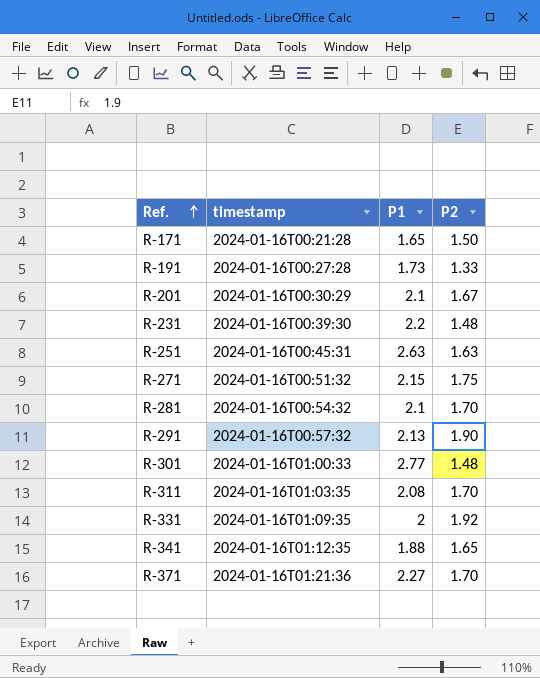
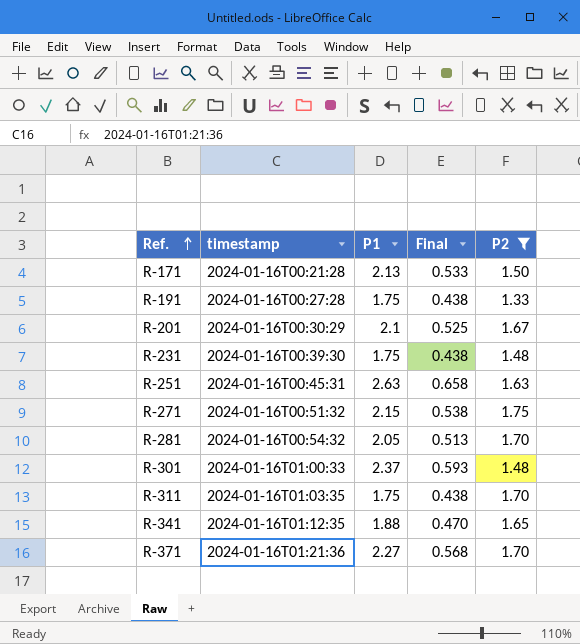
filter: none -> P2 <= 1.75
column Final | formula: none -> [P1] * 0.25
R-171 | P1: 1.65 -> 2.13
R-191 | P1: 1.73 -> 1.75
R-231 | P1: 2.2 -> 1.75
R-281 | P1: 2.1 -> 2.05
R-301 | P1: 2.77 -> 2.37
R-311 | P1: 2.08 -> 1.75

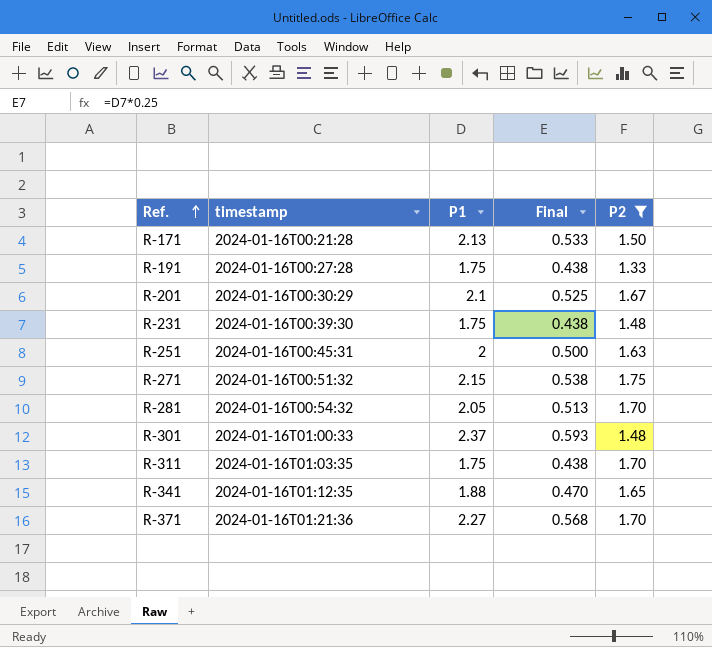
R-251 | P1: 2.63 -> 2
R-251 | Final: 0.658 -> 0.500

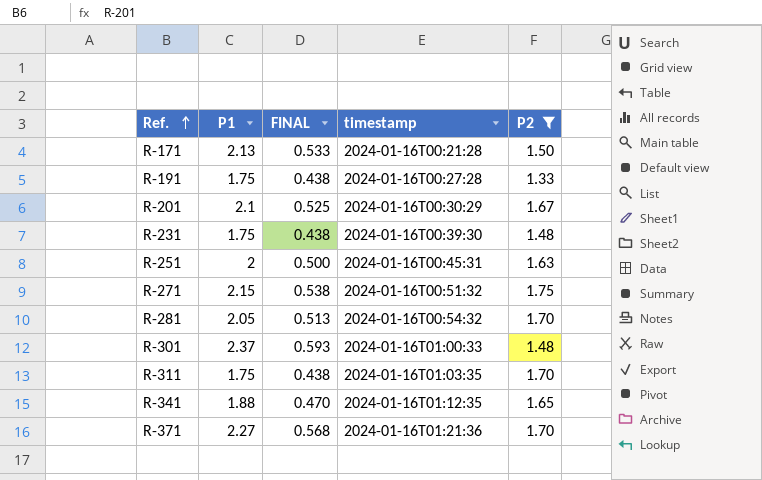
column name: Final -> FINAL
column timestamp | position: 2 -> 4

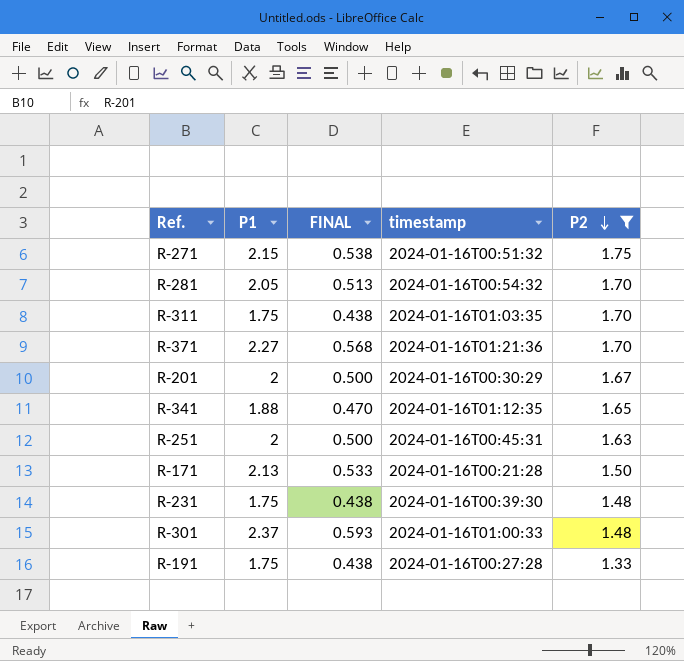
row order: Ref. ascending -> P2 descending
R-201 | P1: 2.1 -> 2
R-201 | FINAL: 0.525 -> 0.500

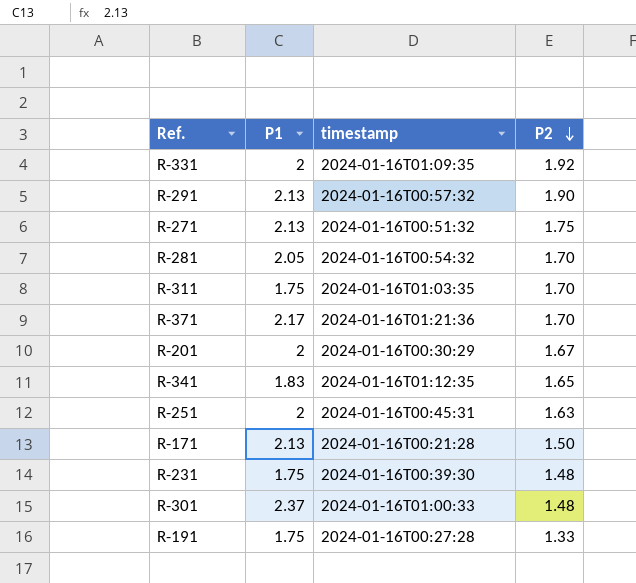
filter: P2 <= 1.75 -> none
column FINAL | formula: [P1] * 0.25 -> none
R-271 | P1: 2.15 -> 2.13
R-371 | P1: 2.27 -> 2.17
R-341 | P1: 1.88 -> 1.83

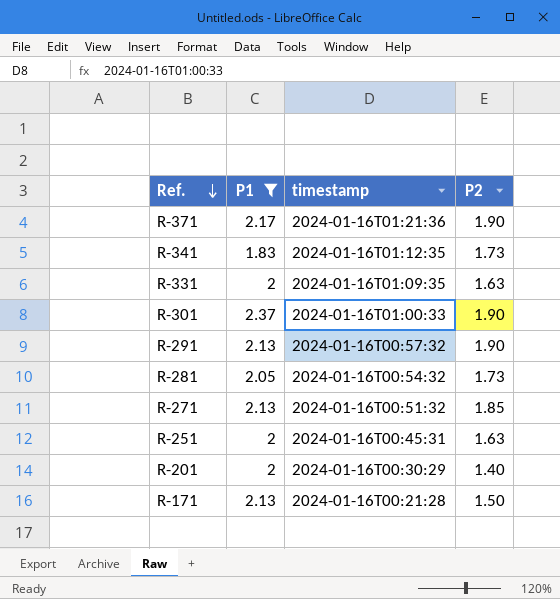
filter: none -> P1 != 1.75
row order: P2 descending -> Ref. descending
R-371 | P2: 1.70 -> 1.90
R-341 | P2: 1.65 -> 1.73
R-331 | P2: 1.92 -> 1.63
R-301 | P2: 1.48 -> 1.90
R-281 | P2: 1.70 -> 1.73
R-271 | P2: 1.75 -> 1.85
R-201 | P2: 1.67 -> 1.40

